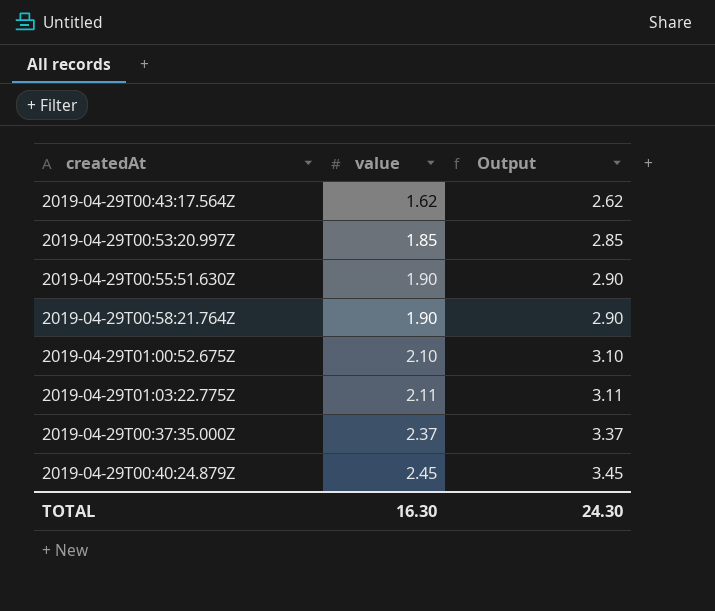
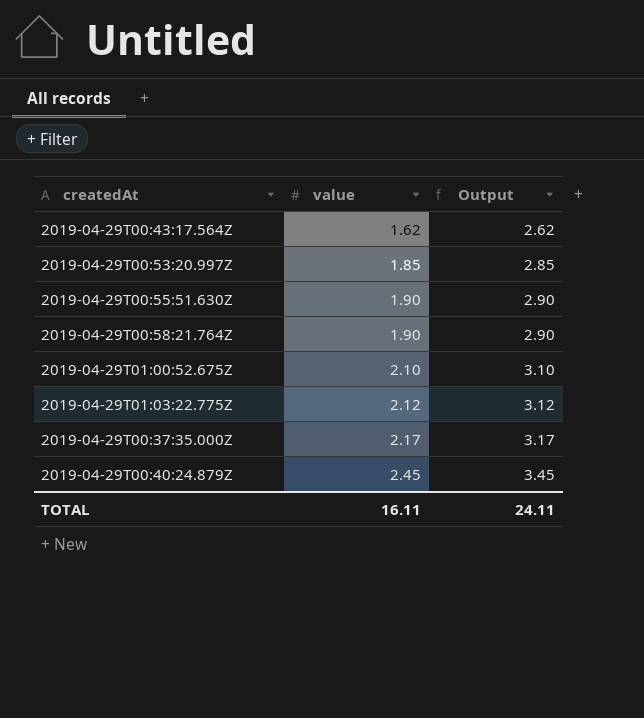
2019-04-29T01:03:22.775Z | value: 2.11 -> 2.12
2019-04-29T01:03:22.775Z | Output: 3.11 -> 3.12
2019-04-29T00:37:35.000Z | value: 2.37 -> 2.17
2019-04-29T00:37:35.000Z | Output: 3.37 -> 3.17
TOTAL | value: 16.30 -> 16.11
TOTAL | Output: 24.30 -> 24.11

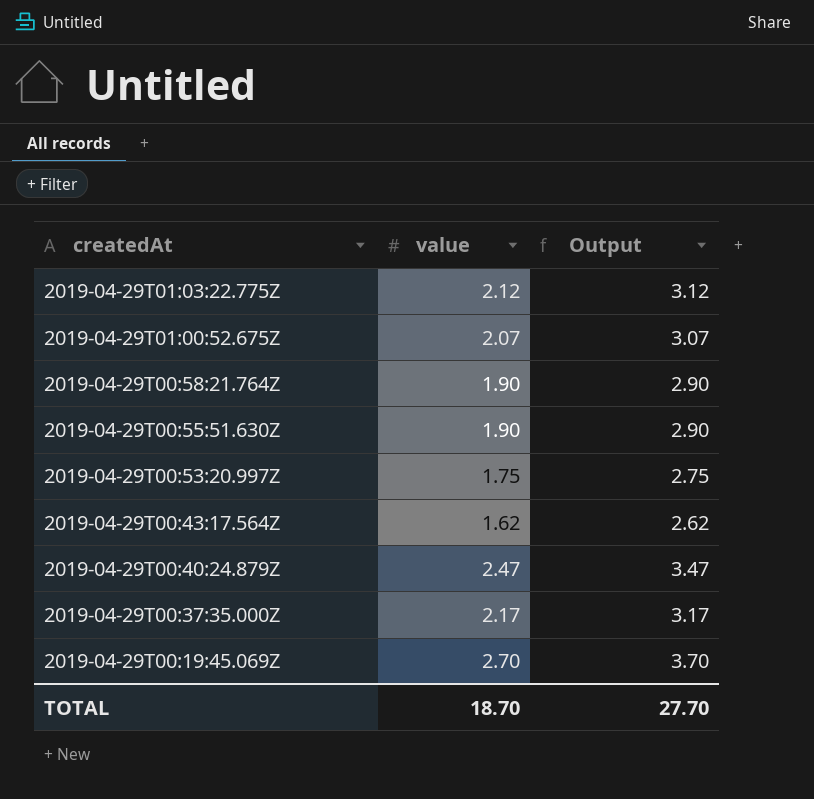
row order: value ascending -> createdAt descending
2019-04-29T01:00:52.675Z | value: 2.10 -> 2.07
2019-04-29T01:00:52.675Z | Output: 3.10 -> 3.07
2019-04-29T00:53:20.997Z | value: 1.85 -> 1.75
2019-04-29T00:53:20.997Z | Output: 2.85 -> 2.75
2019-04-29T00:40:24.879Z | value: 2.45 -> 2.47
2019-04-29T00:40:24.879Z | Output: 3.45 -> 3.47
row 2019-04-29T00:19:45.069Z: none -> 2.70 | 3.70
TOTAL | value: 16.11 -> 18.70
TOTAL | Output: 24.11 -> 27.70

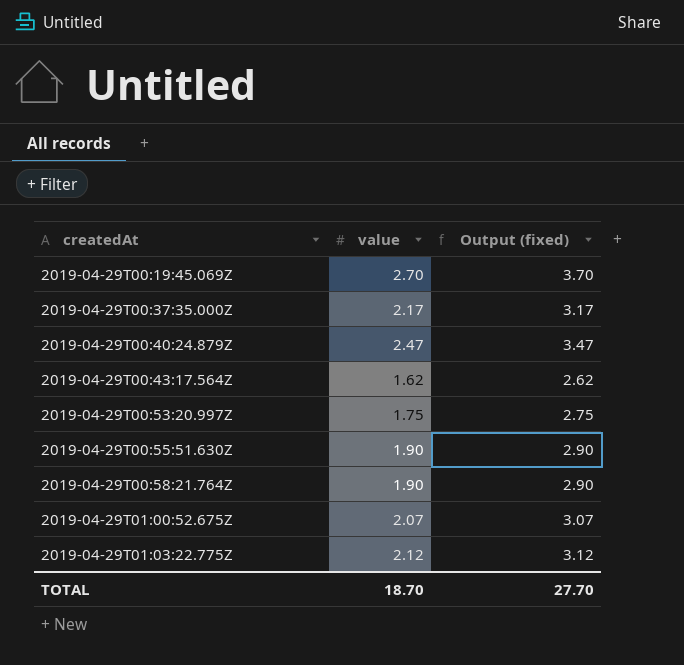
row order: createdAt descending -> createdAt ascending
column name: Output -> Output (fixed)

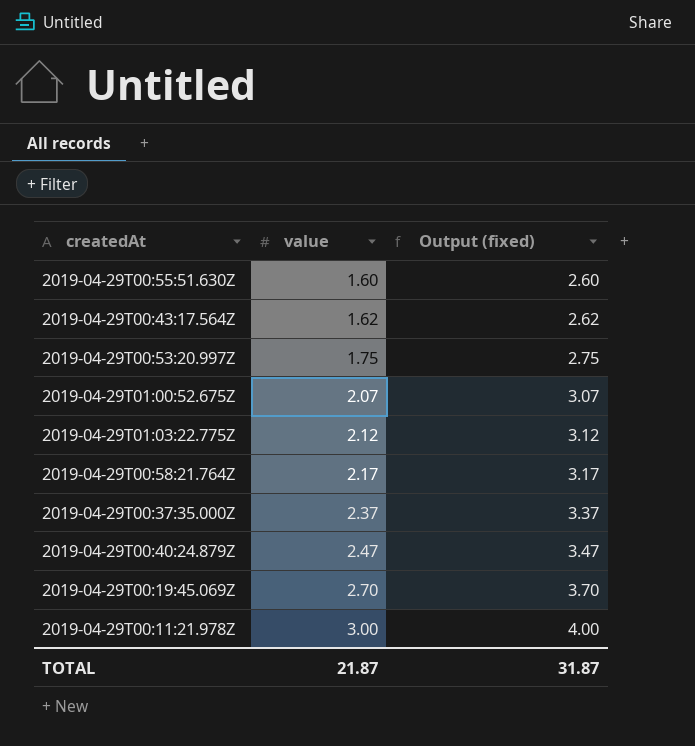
row order: createdAt ascending -> value ascending
2019-04-29T00:55:51.630Z | value: 1.90 -> 1.60
2019-04-29T00:55:51.630Z | Output (fixed): 2.90 -> 2.60
2019-04-29T00:58:21.764Z | value: 1.90 -> 2.17
2019-04-29T00:58:21.764Z | Output (fixed): 2.90 -> 3.17
2019-04-29T00:37:35.000Z | value: 2.17 -> 2.37
2019-04-29T00:37:35.000Z | Output (fixed): 3.17 -> 3.37
row 2019-04-29T00:11:21.978Z: none -> 3.00 | 4.00
TOTAL | value: 18.70 -> 21.87
TOTAL | Output (fixed): 27.70 -> 31.87

